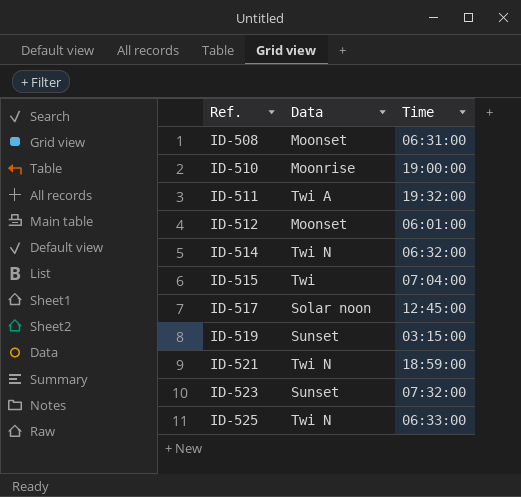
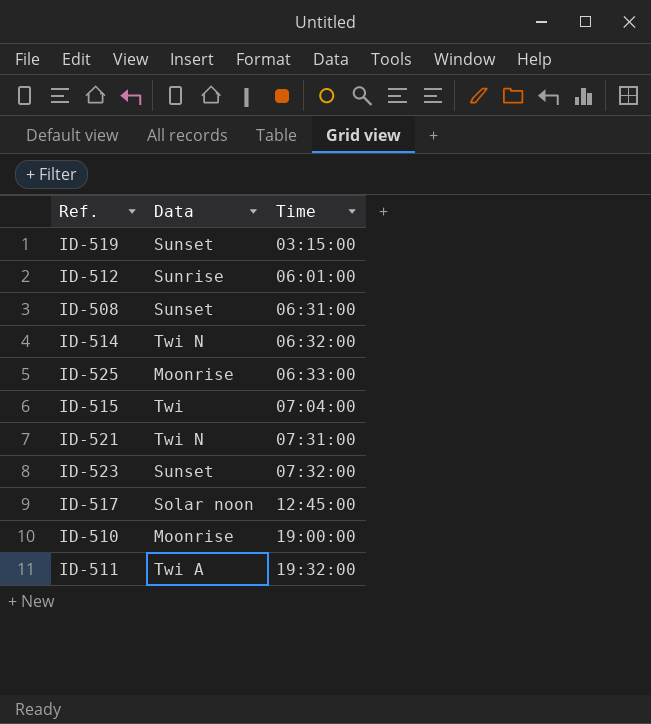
row order: Ref. ascending -> Time ascending
ID-512 | Data: Moonset -> Sunrise
ID-508 | Data: Moonset -> Sunset
ID-525 | Data: Twi N -> Moonrise
ID-521 | Time: 18:59:00 -> 07:31:00

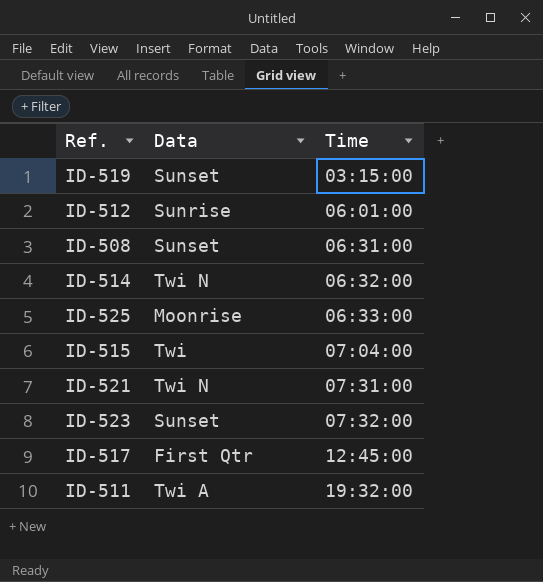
row ID-510: Moonrise | 19:00:00 -> none
ID-517 | Data: Solar noon -> First Qtr

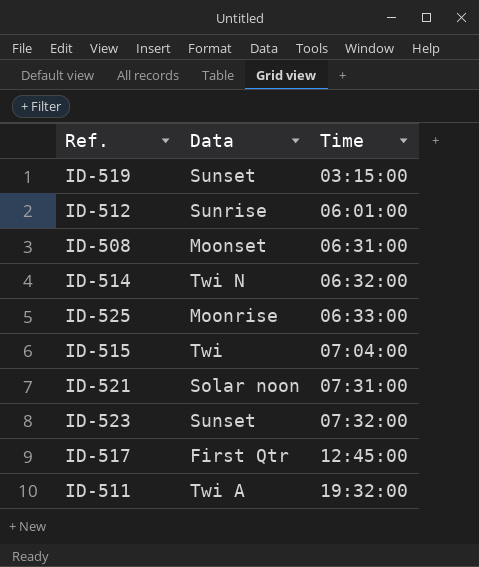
ID-508 | Data: Sunset -> Moonset
ID-521 | Data: Twi N -> Solar noon

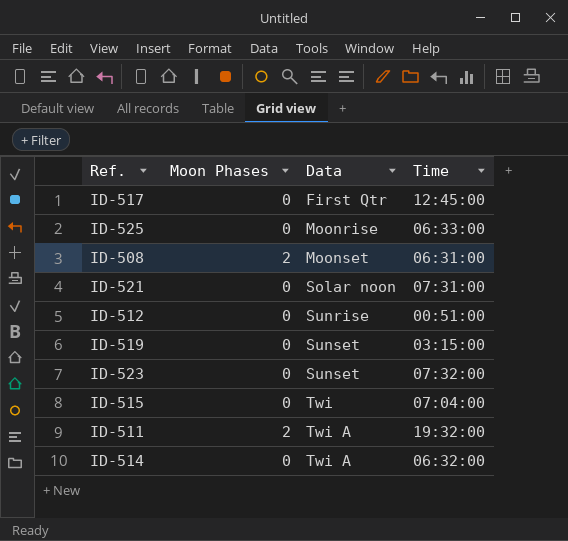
row order: Time ascending -> Data ascending
column Moon Phases | position: none -> 2
ID-512 | Time: 06:01:00 -> 00:51:00
ID-514 | Data: Twi N -> Twi A

